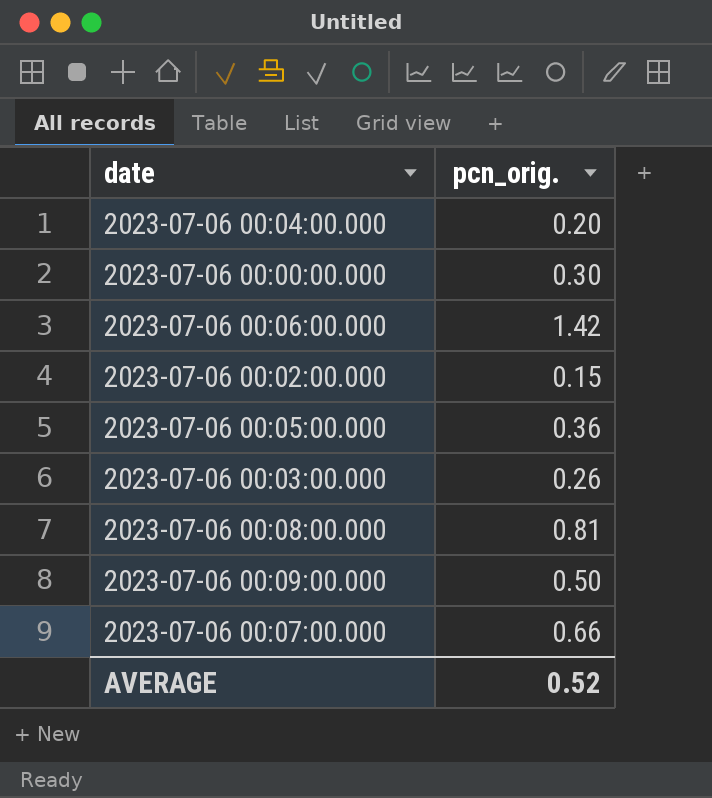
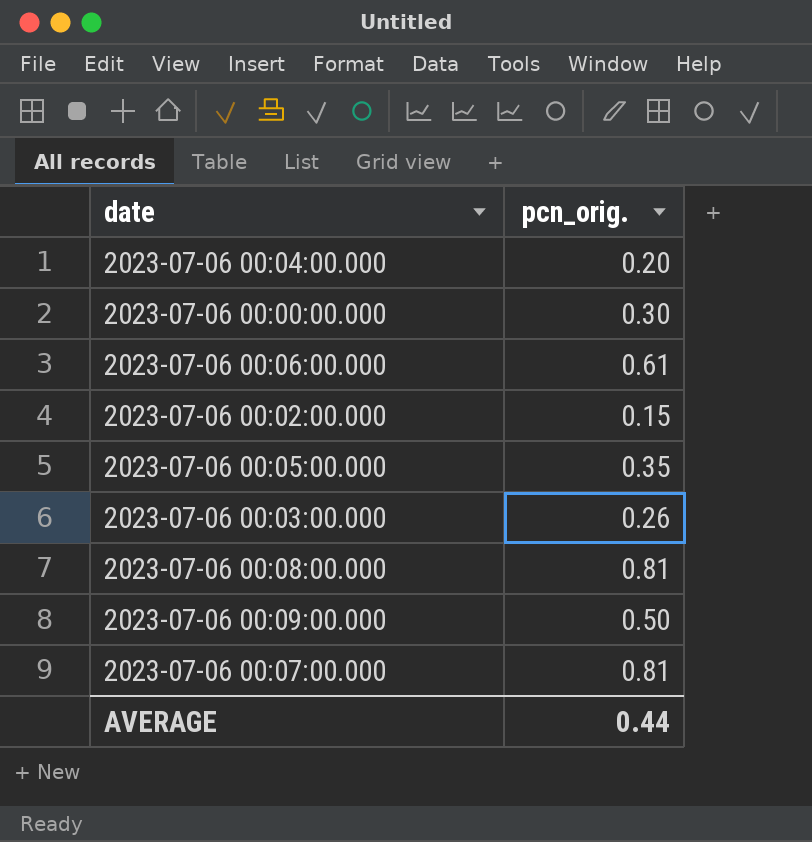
2023-07-06 00:06:00.000 | pcn_orig.: 1.42 -> 0.61
2023-07-06 00:05:00.000 | pcn_orig.: 0.36 -> 0.35
2023-07-06 00:07:00.000 | pcn_orig.: 0.66 -> 0.81
AVERAGE | pcn_orig.: 0.52 -> 0.44

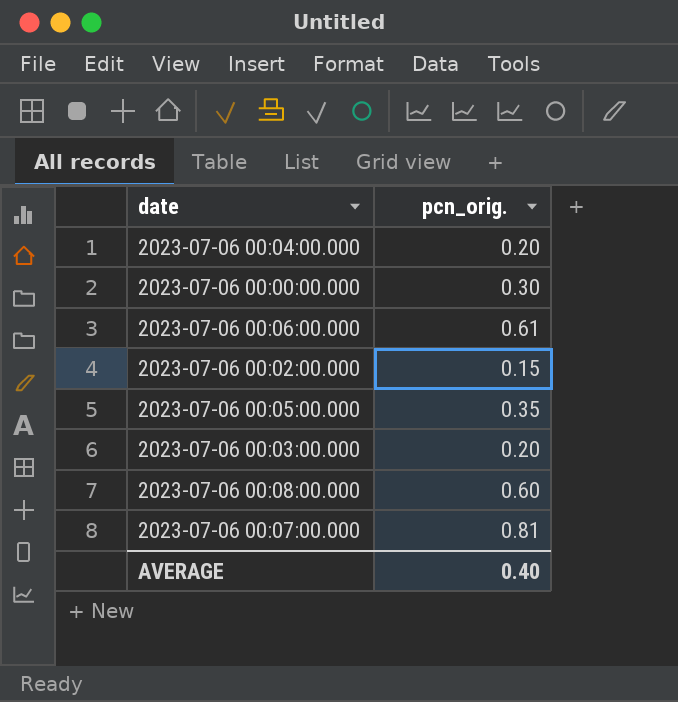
row 2023-07-06 00:09:00.000: 0.50 -> none
2023-07-06 00:03:00.000 | pcn_orig.: 0.26 -> 0.20
2023-07-06 00:08:00.000 | pcn_orig.: 0.81 -> 0.60
AVERAGE | pcn_orig.: 0.44 -> 0.40

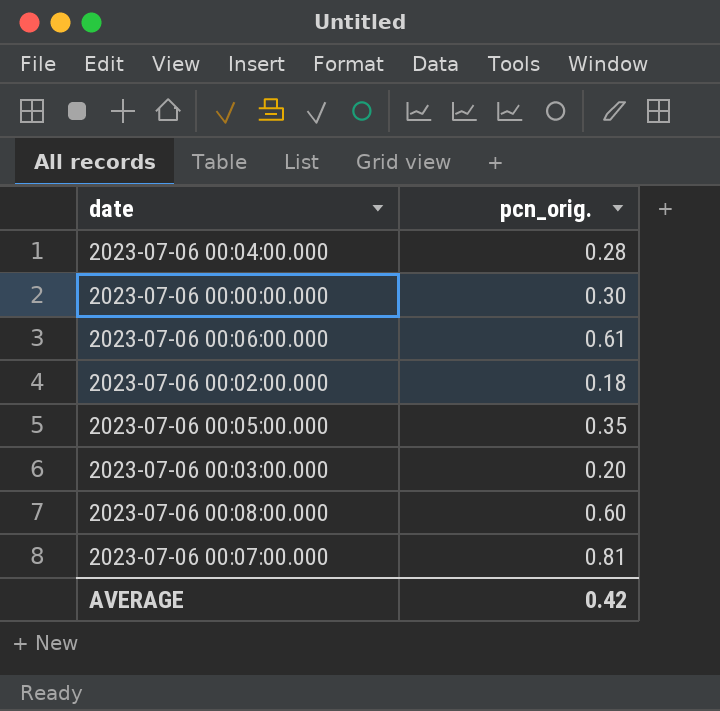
2023-07-06 00:04:00.000 | pcn_orig.: 0.20 -> 0.28
2023-07-06 00:02:00.000 | pcn_orig.: 0.15 -> 0.18
AVERAGE | pcn_orig.: 0.40 -> 0.42

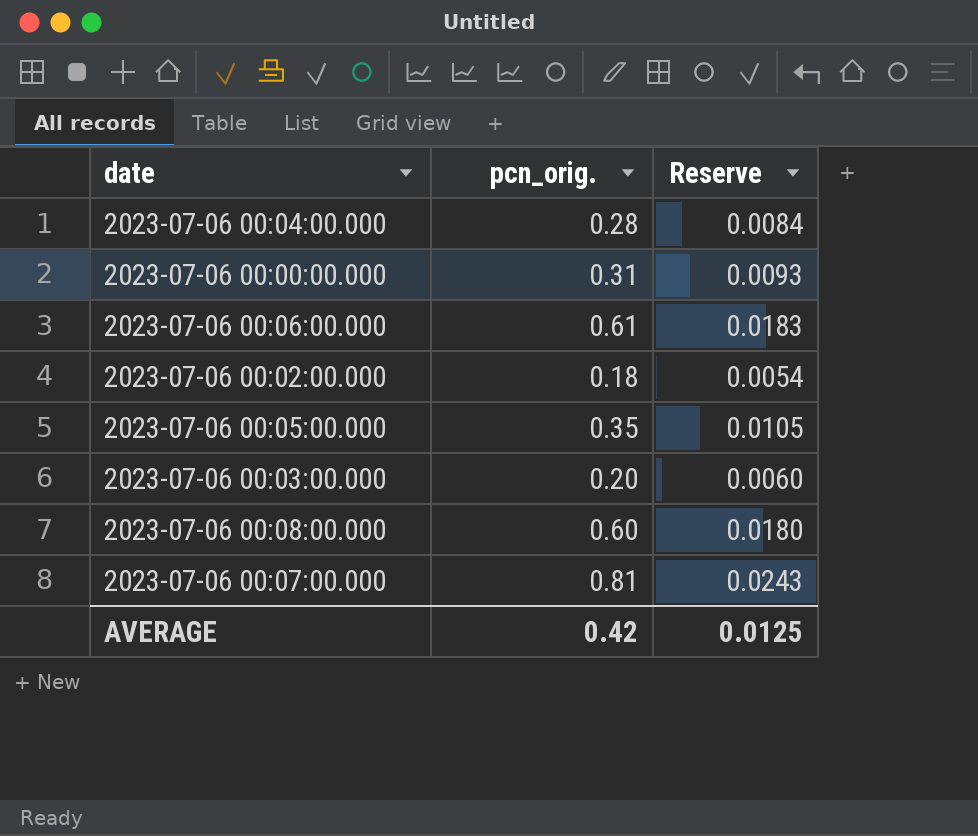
column Reserve | formula: none -> [pcn_orig.] * 0.03
2023-07-06 00:00:00.000 | pcn_orig.: 0.30 -> 0.31

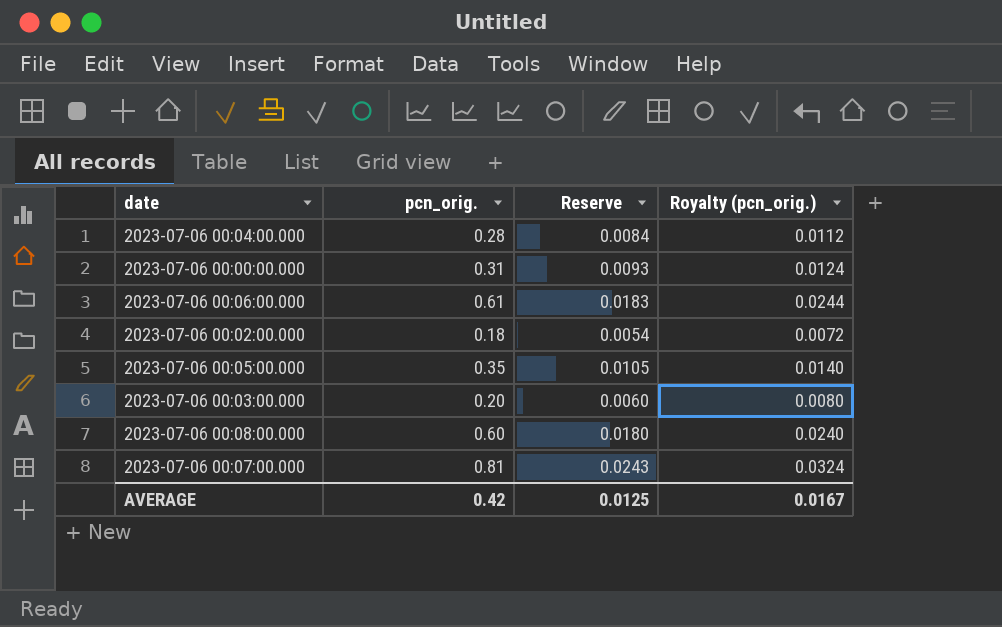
column Royalty (pcn_orig.) | formula: none -> [pcn_orig.] * 0.04

